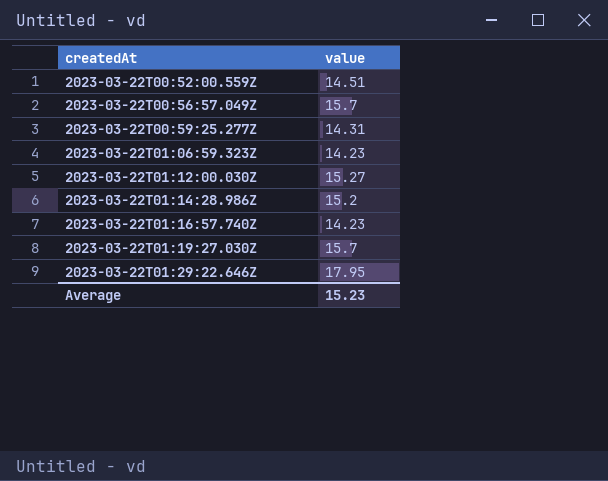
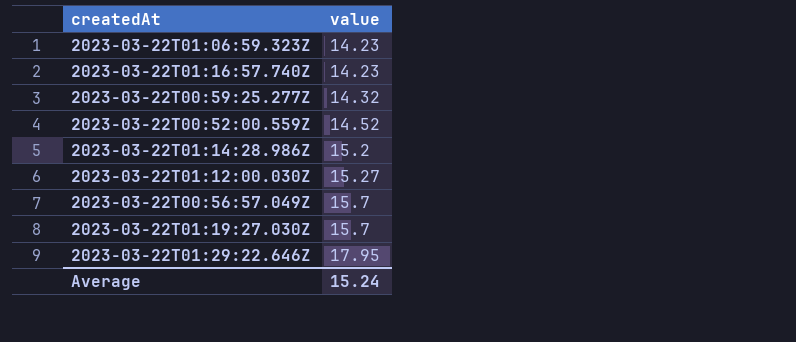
row order: createdAt ascending -> value ascending
2023-03-22T00:59:25.277Z | value: 14.31 -> 14.32
2023-03-22T00:52:00.559Z | value: 14.51 -> 14.52
Average | value: 15.23 -> 15.24

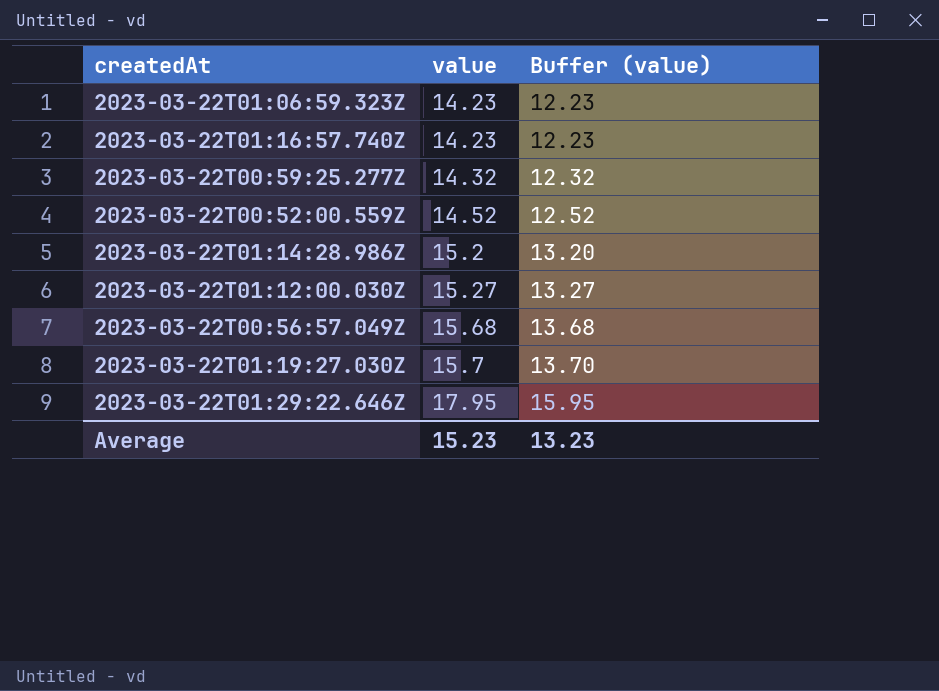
column Buffer (value) | formula: none -> [value] - 2
2023-03-22T00:56:57.049Z | value: 15.7 -> 15.68
Average | value: 15.24 -> 15.23

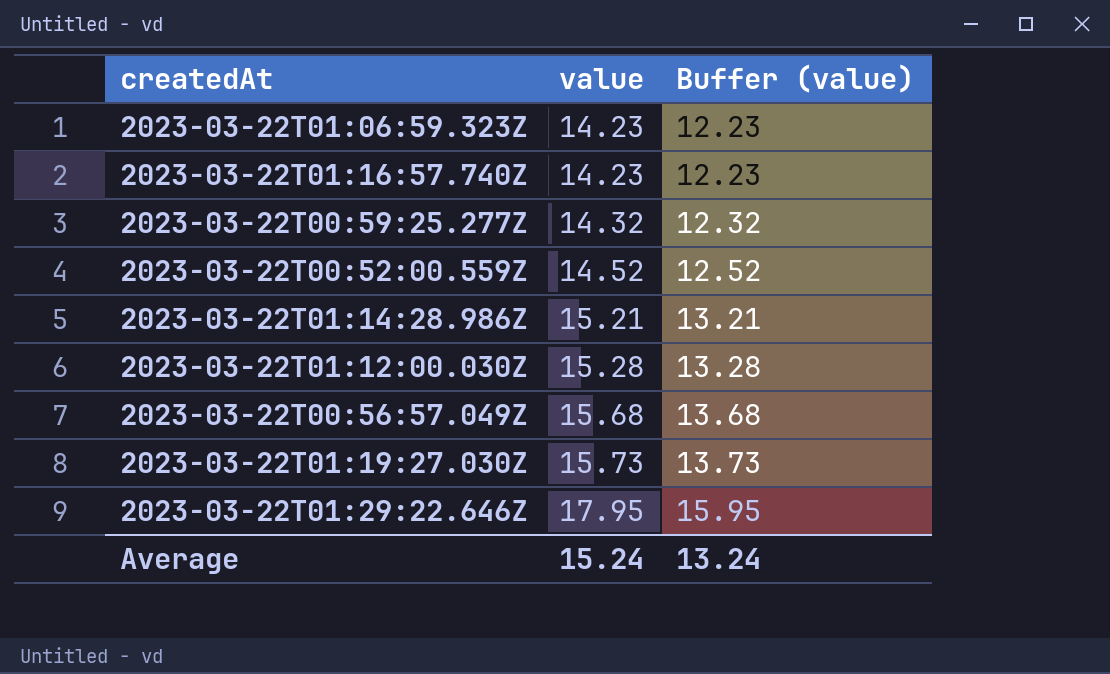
2023-03-22T01:14:28.986Z | value: 15.2 -> 15.21
2023-03-22T01:14:28.986Z | Buffer (value): 13.20 -> 13.21
2023-03-22T01:12:00.030Z | value: 15.27 -> 15.28
2023-03-22T01:12:00.030Z | Buffer (value): 13.27 -> 13.28
2023-03-22T01:19:27.030Z | value: 15.7 -> 15.73
2023-03-22T01:19:27.030Z | Buffer (value): 13.70 -> 13.73
Average | value: 15.23 -> 15.24
Average | Buffer (value): 13.23 -> 13.24

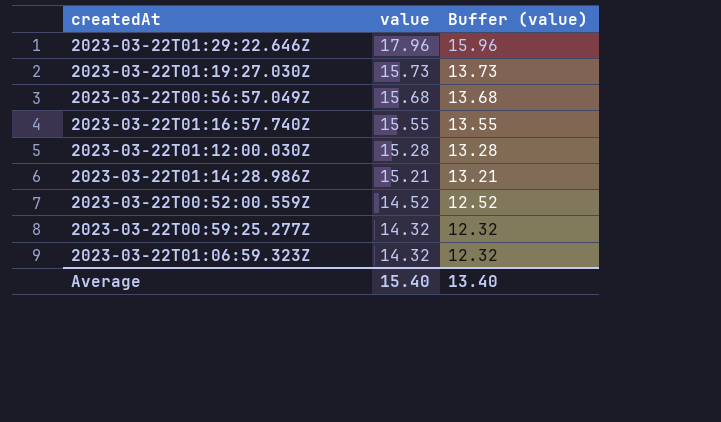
row order: value ascending -> value descending
2023-03-22T01:29:22.646Z | value: 17.95 -> 17.96
2023-03-22T01:29:22.646Z | Buffer (value): 15.95 -> 15.96
2023-03-22T01:16:57.740Z | value: 14.23 -> 15.55
2023-03-22T01:16:57.740Z | Buffer (value): 12.23 -> 13.55
2023-03-22T01:06:59.323Z | value: 14.23 -> 14.32
2023-03-22T01:06:59.323Z | Buffer (value): 12.23 -> 12.32
Average | value: 15.24 -> 15.40
Average | Buffer (value): 13.24 -> 13.40

